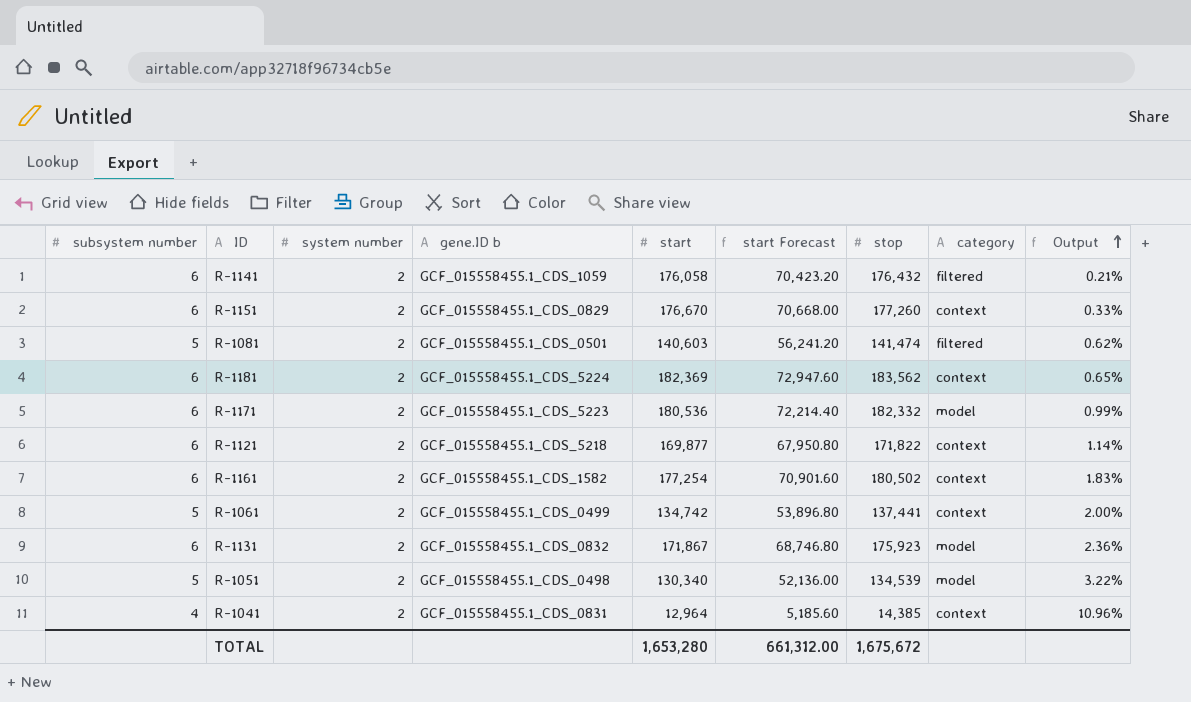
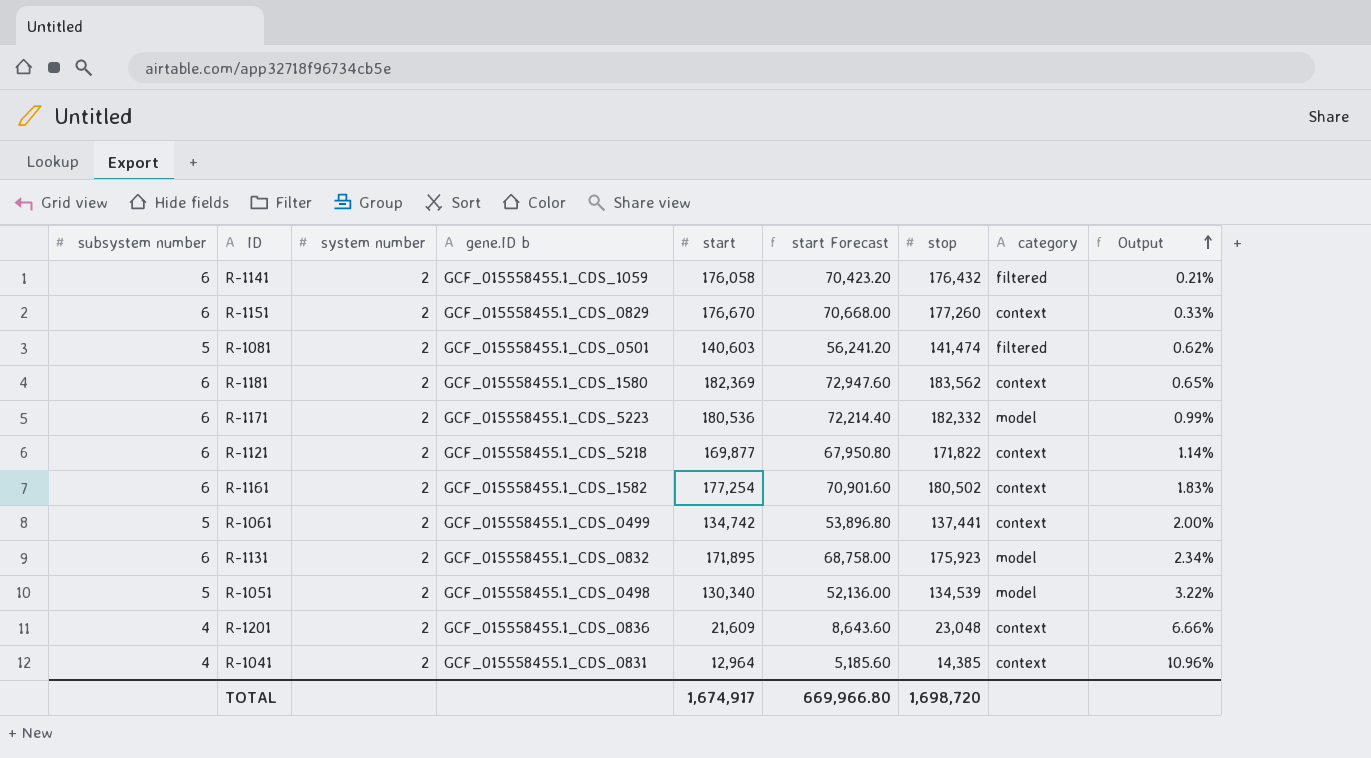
R-1181 | gene.ID b: GCF_015558455.1_CDS_5224 -> GCF_015558455.1_CDS_1580
R-1131 | start: 171,867 -> 171,895
R-1131 | start Forecast: 68,746.80 -> 68,758.00
R-1131 | Output: 2.36% -> 2.34%
row R-1201: none -> 4 | 2 | GCF_015558455.1_CDS_0836 | 21,609 | 8,643.60 | 23,048 | context | 6.66%
TOTAL | start: 1,653,280 -> 1,674,917
TOTAL | start Forecast: 661,312.00 -> 669,966.80
TOTAL | stop: 1,675,672 -> 1,698,720

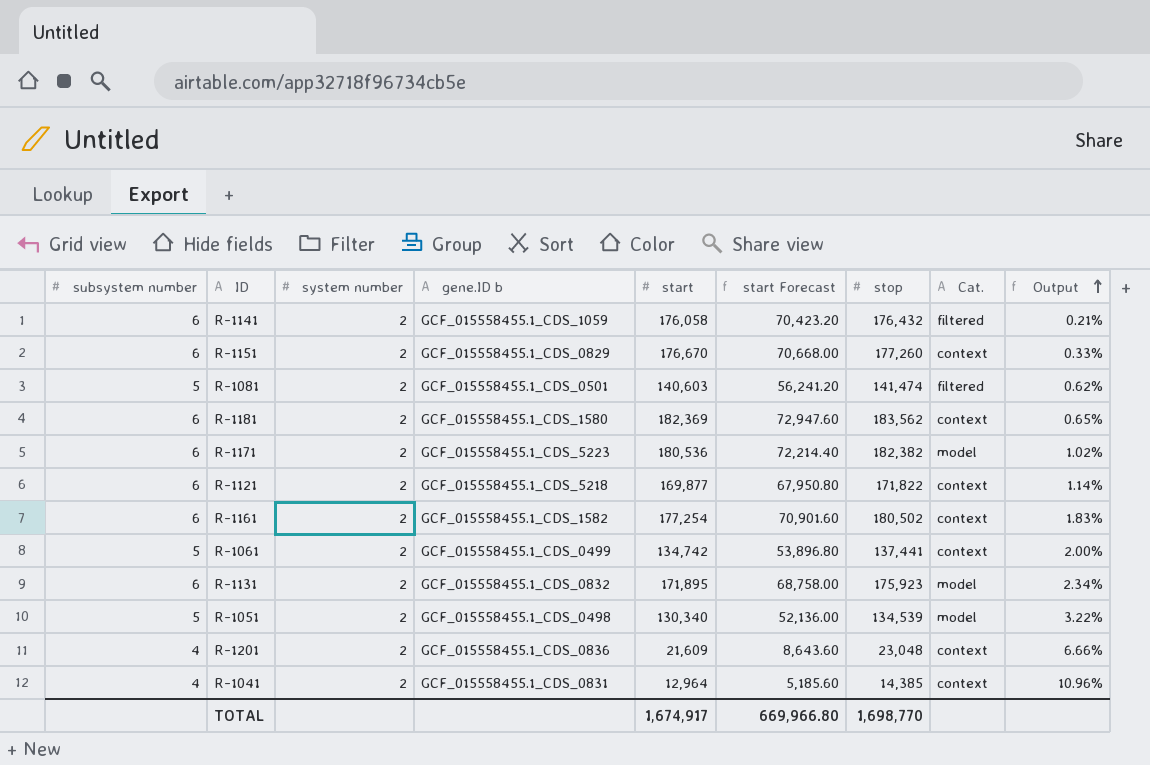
column name: category -> Cat.
R-1171 | stop: 182,332 -> 182,382
R-1171 | Output: 0.99% -> 1.02%
TOTAL | stop: 1,698,720 -> 1,698,770

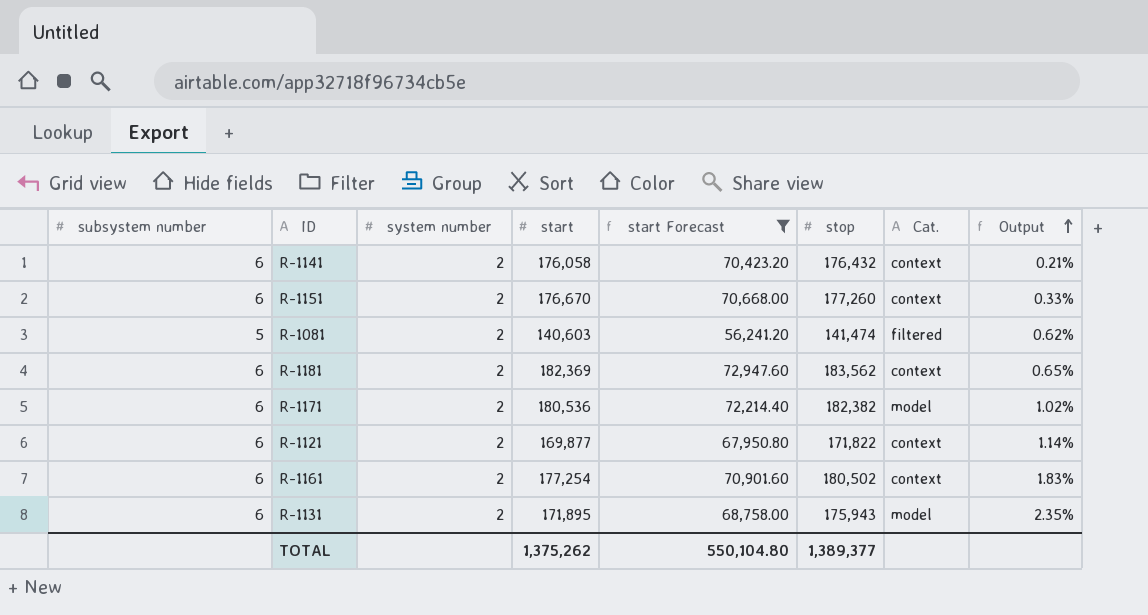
filter: none -> start Forecast >= 56,241.20
column gene.ID b | position: 4 -> none
R-1141 | Cat.: filtered -> context
R-1131 | stop: 175,923 -> 175,943
R-1131 | Output: 2.34% -> 2.35%
TOTAL | start: 1,674,917 -> 1,375,262
TOTAL | start Forecast: 669,966.80 -> 550,104.80
TOTAL | stop: 1,698,770 -> 1,389,377

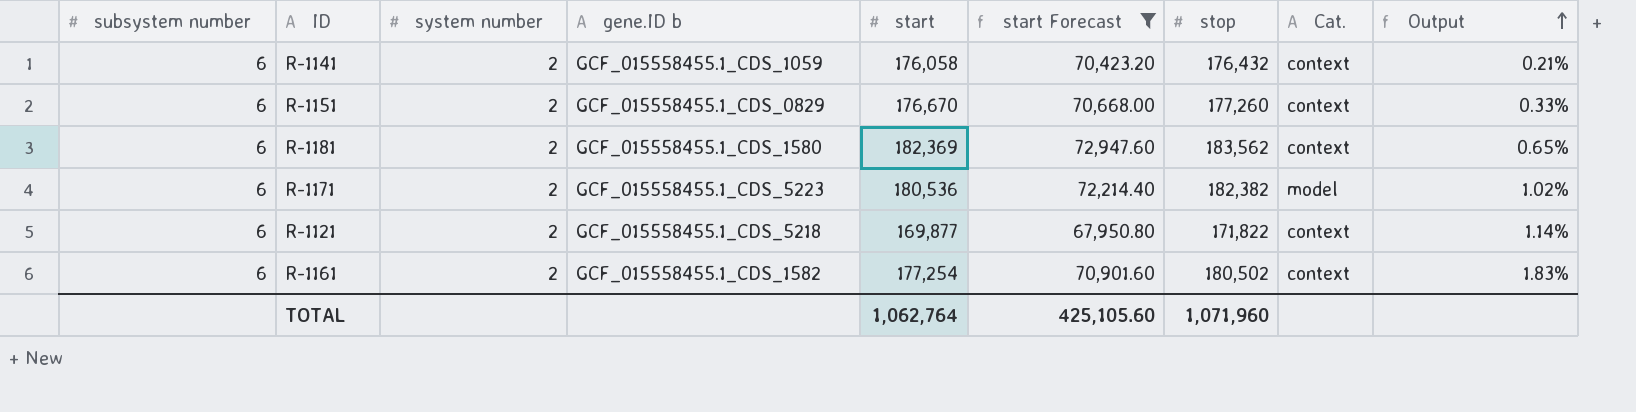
column gene.ID b | position: none -> 4
row R-1081: 5 | 2 | 140,603 | 56,241.20 | 141,474 | filtered | 0.62% -> none
row R-1131: 6 | 2 | 171,895 | 68,758.00 | 175,943 | model | 2.35% -> none
TOTAL | start: 1,375,262 -> 1,062,764
TOTAL | start Forecast: 550,104.80 -> 425,105.60
TOTAL | stop: 1,389,377 -> 1,071,960

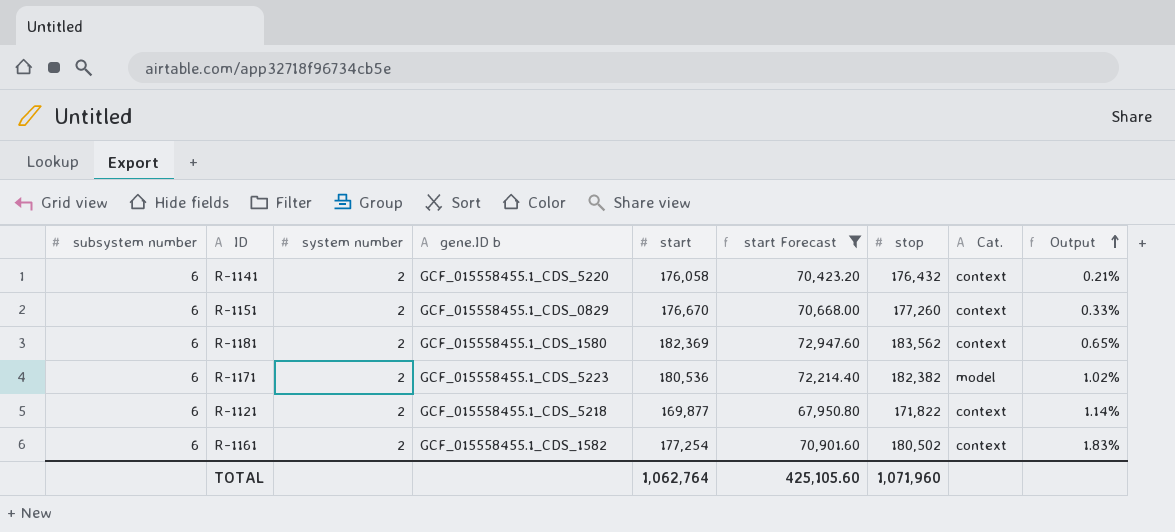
R-1141 | gene.ID b: GCF_015558455.1_CDS_1059 -> GCF_015558455.1_CDS_5220

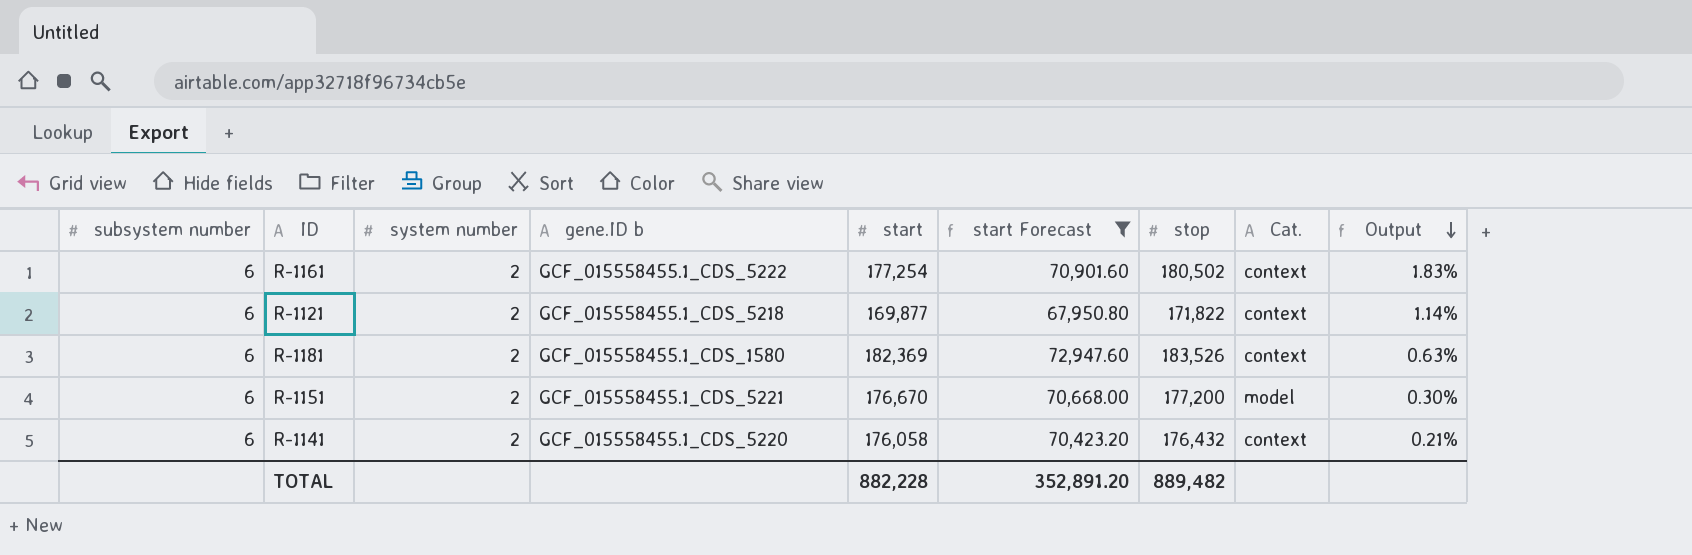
row order: Output ascending -> Output descending
row R-1171: 6 | 2 | GCF_015558455.1_CDS_5223 | 180,536 | 72,214.40 | 182,382 | model | 1.02% -> none
R-1161 | gene.ID b: GCF_015558455.1_CDS_1582 -> GCF_015558455.1_CDS_5222
R-1181 | stop: 183,562 -> 183,526
R-1181 | Output: 0.65% -> 0.63%
R-1151 | gene.ID b: GCF_015558455.1_CDS_0829 -> GCF_015558455.1_CDS_5221
R-1151 | stop: 177,260 -> 177,200
R-1151 | Cat.: context -> model
R-1151 | Output: 0.33% -> 0.30%
TOTAL | start: 1,062,764 -> 882,228
TOTAL | start Forecast: 425,105.60 -> 352,891.20
TOTAL | stop: 1,071,960 -> 889,482

